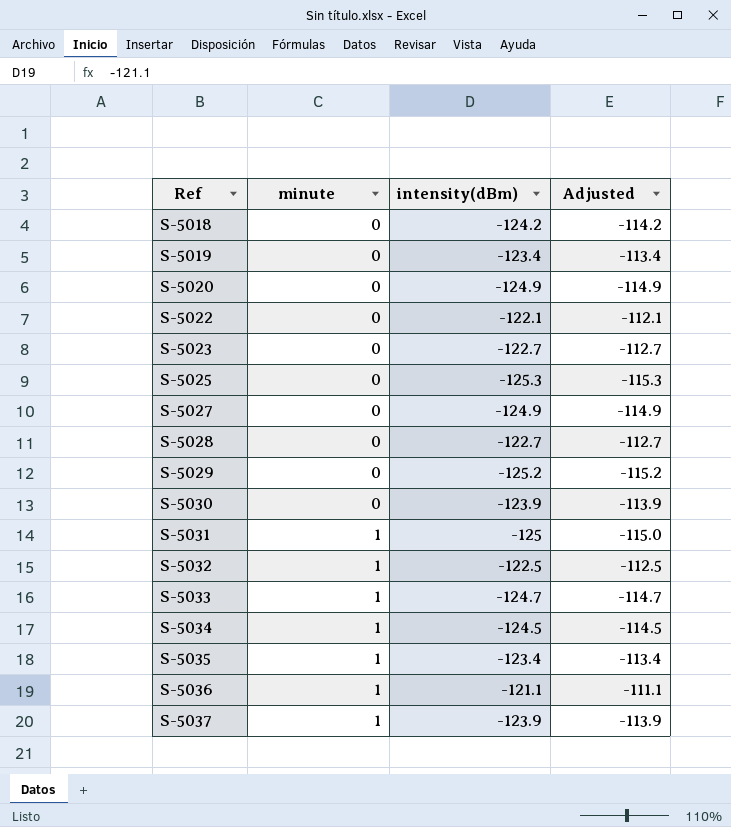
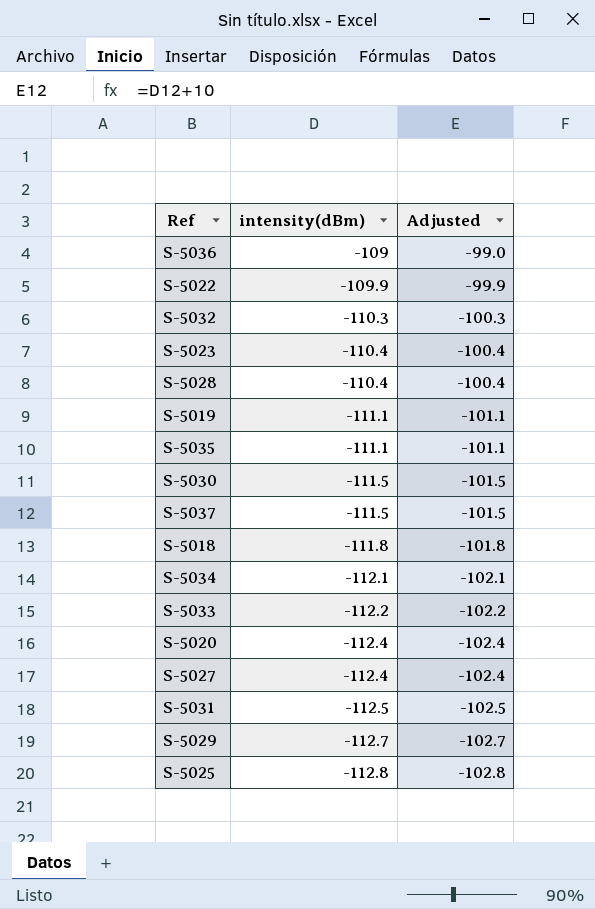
row order: Ref ascending -> intensity(dBm) descending
column minute | position: 2 -> none
S-5036 | intensity(dBm): -121.1 -> -109
S-5036 | Adjusted: -111.1 -> -99.0
S-5022 | intensity(dBm): -122.1 -> -109.9
S-5022 | Adjusted: -112.1 -> -99.9
S-5032 | intensity(dBm): -122.5 -> -110.3
S-5032 | Adjusted: -112.5 -> -100.3
S-5023 | intensity(dBm): -122.7 -> -110.4
S-5023 | Adjusted: -112.7 -> -100.4
S-5028 | intensity(dBm): -122.7 -> -110.4
S-5028 | Adjusted: -112.7 -> -100.4
S-5019 | intensity(dBm): -123.4 -> -111.1
S-5019 | Adjusted: -113.4 -> -101.1
S-5035 | intensity(dBm): -123.4 -> -111.1
S-5035 | Adjusted: -113.4 -> -101.1
S-5030 | intensity(dBm): -123.9 -> -111.5
S-5030 | Adjusted: -113.9 -> -101.5
S-5037 | intensity(dBm): -123.9 -> -111.5
S-5037 | Adjusted: -113.9 -> -101.5
S-5018 | intensity(dBm): -124.2 -> -111.8
S-5018 | Adjusted: -114.2 -> -101.8
S-5034 | intensity(dBm): -124.5 -> -112.1
S-5034 | Adjusted: -114.5 -> -102.1
S-5033 | intensity(dBm): -124.7 -> -112.2
S-5033 | Adjusted: -114.7 -> -102.2
S-5020 | intensity(dBm): -124.9 -> -112.4
S-5020 | Adjusted: -114.9 -> -102.4
S-5027 | intensity(dBm): -124.9 -> -112.4
S-5027 | Adjusted: -114.9 -> -102.4
S-5031 | intensity(dBm): -125 -> -112.5
S-5031 | Adjusted: -115.0 -> -102.5
S-5029 | intensity(dBm): -125.2 -> -112.7
S-5029 | Adjusted: -115.2 -> -102.7
S-5025 | intensity(dBm): -125.3 -> -112.8
S-5025 | Adjusted: -115.3 -> -102.8

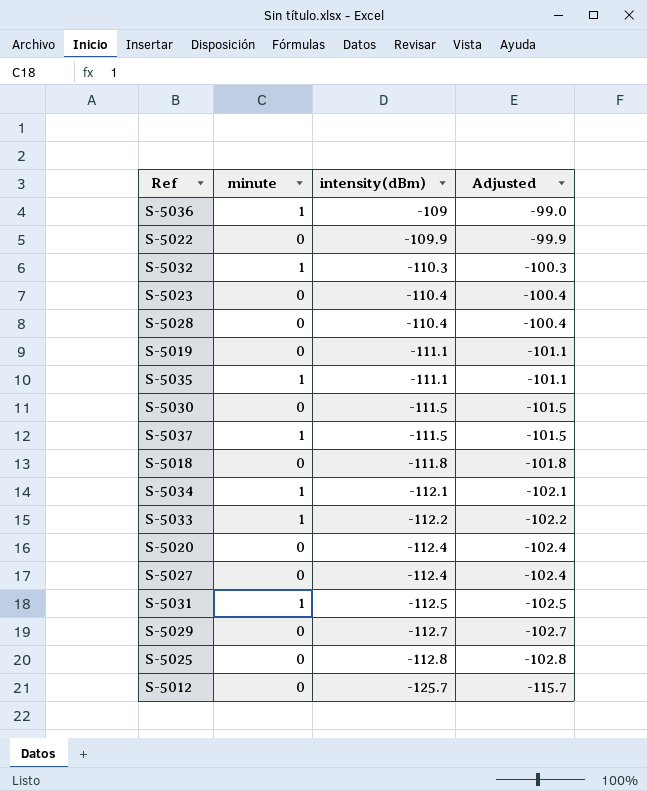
column minute | position: none -> 2
row S-5012: none -> 0 | -125.7 | -115.7

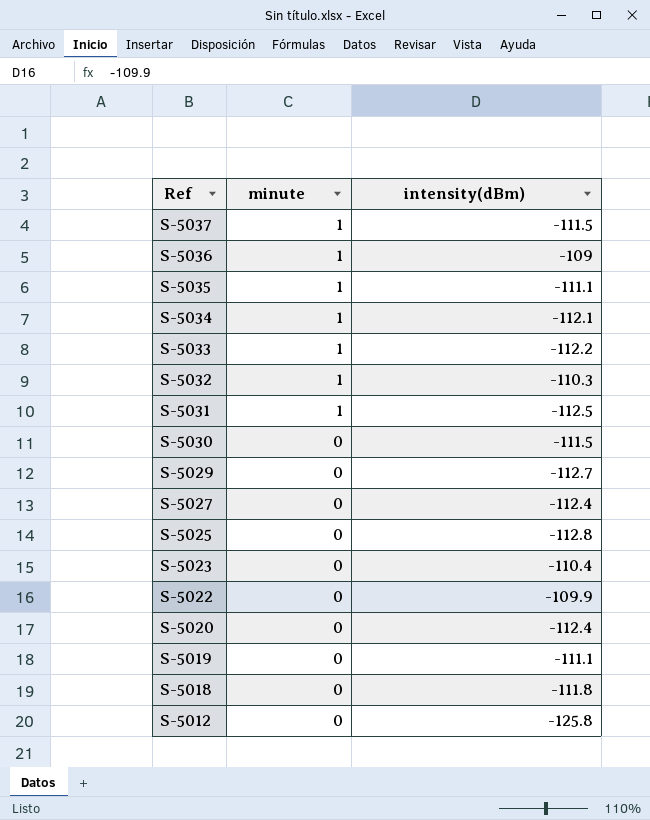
row order: intensity(dBm) descending -> Ref descending
column Adjusted | formula: [intensity(dBm)] + 10 -> none
row S-5028: 0 | -110.4 | -100.4 -> none
S-5012 | intensity(dBm): -125.7 -> -125.8

